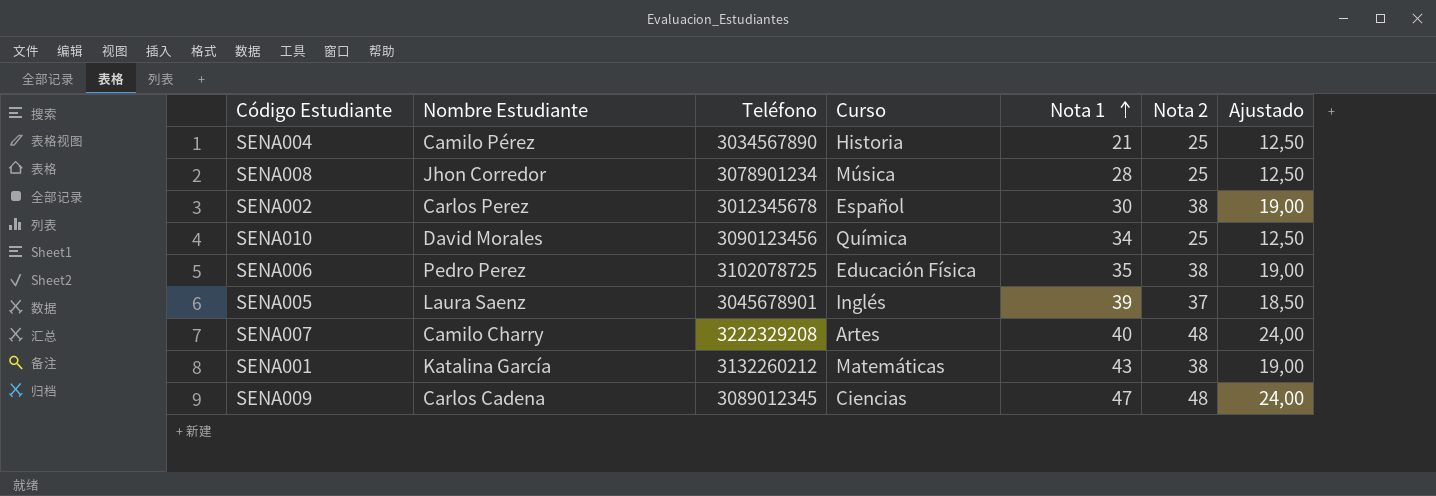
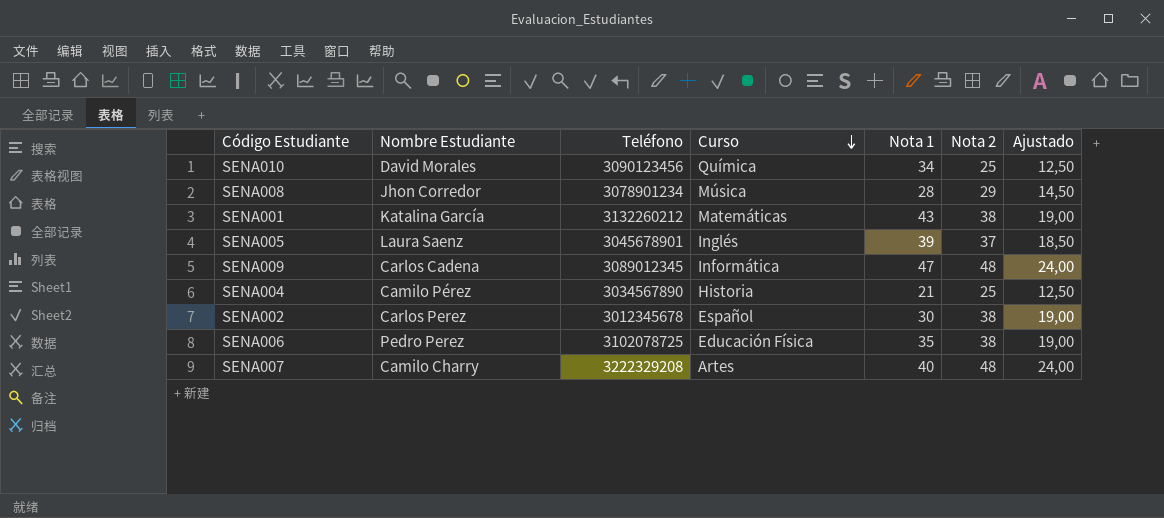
row order: Nota 1 ascending -> Curso descending
SENA008 | Nota 2: 25 -> 29
SENA008 | Ajustado: 12,50 -> 14,50
SENA009 | Curso: Ciencias -> Informática

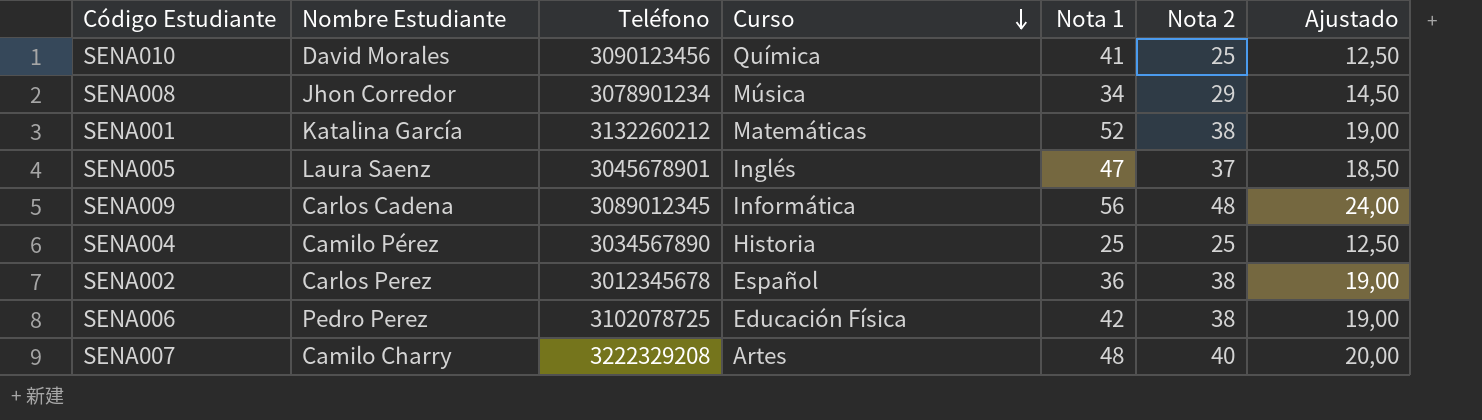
SENA010 | Nota 1: 34 -> 41
SENA008 | Nota 1: 28 -> 34
SENA001 | Nota 1: 43 -> 52
SENA005 | Nota 1: 39 -> 47
SENA009 | Nota 1: 47 -> 56
SENA004 | Nota 1: 21 -> 25
SENA002 | Nota 1: 30 -> 36
SENA006 | Nota 1: 35 -> 42
SENA007 | Nota 1: 40 -> 48
SENA007 | Nota 2: 48 -> 40
SENA007 | Ajustado: 24,00 -> 20,00

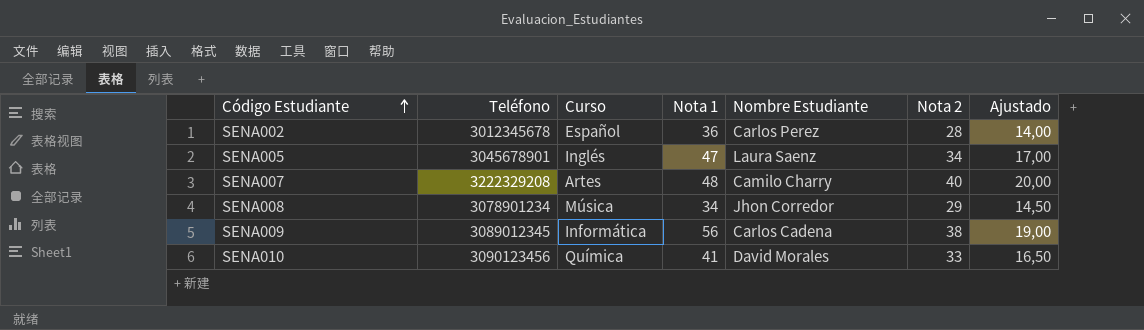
row order: Curso descending -> Código Estudiante ascending
column Nombre Estudiante | position: 2 -> 5
row SENA001: Katalina García | 3132260212 | Matemáticas | 52 | 38 | 19,00 -> none
row SENA004: Camilo Pérez | 3034567890 | Historia | 25 | 25 | 12,50 -> none
row SENA006: Pedro Perez | 3102078725 | Educación Física | 42 | 38 | 19,00 -> none
SENA002 | Nota 2: 38 -> 28
SENA002 | Ajustado: 19,00 -> 14,00
SENA005 | Nota 2: 37 -> 34
SENA005 | Ajustado: 18,50 -> 17,00
SENA009 | Nota 2: 48 -> 38
SENA009 | Ajustado: 24,00 -> 19,00
SENA010 | Nota 2: 25 -> 33
SENA010 | Ajustado: 12,50 -> 16,50

